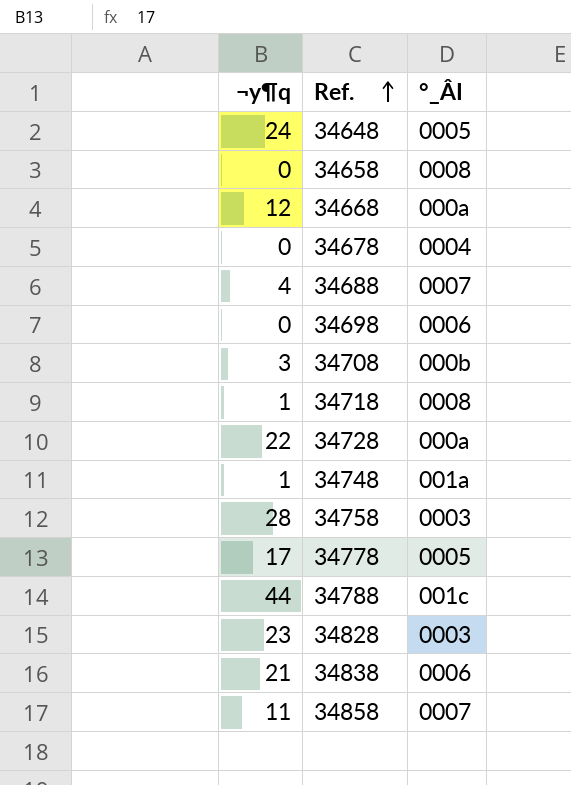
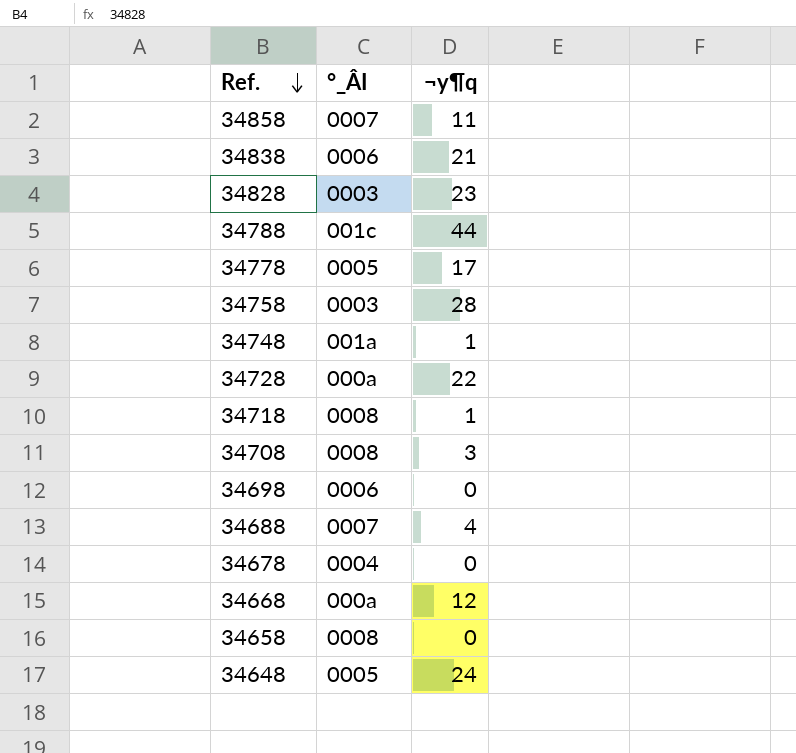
row order: Ref. ascending -> Ref. descending
column ¬y¶q | position: 1 -> 3
34708 | °_ÂI: 000b -> 0008

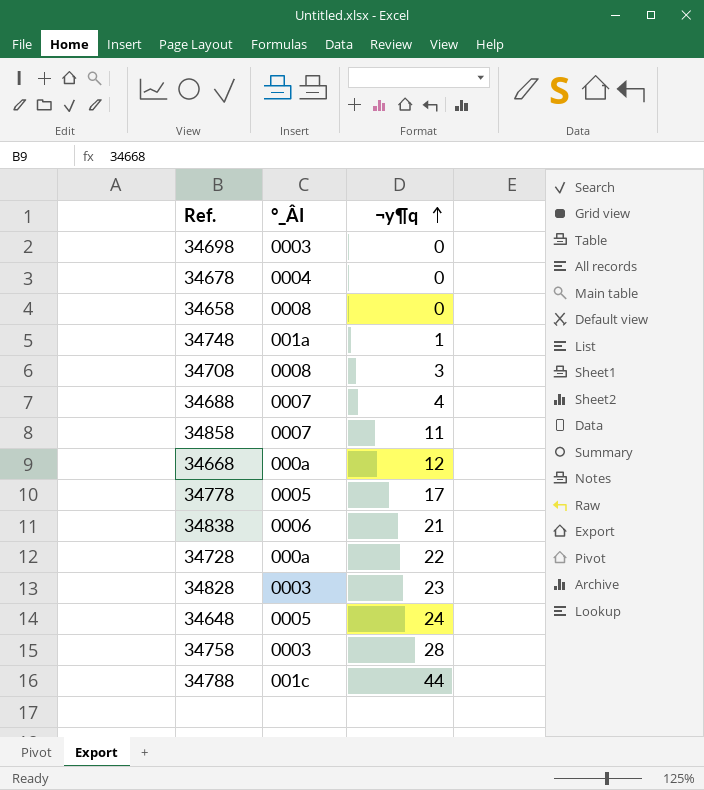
row order: Ref. descending -> ¬y¶q ascending
row 34718: 0008 | 1 -> none
34698 | °_ÂI: 0006 -> 0003

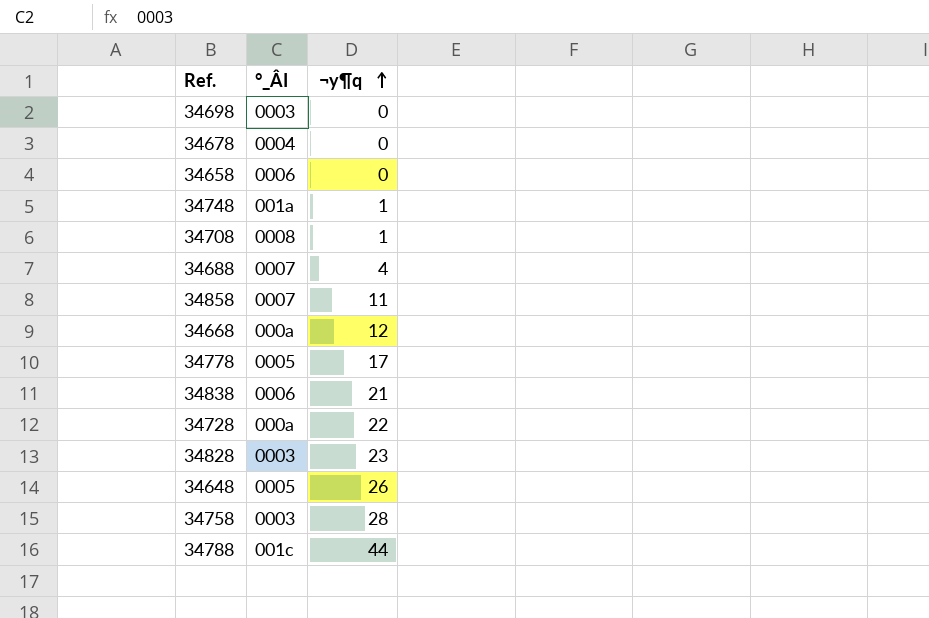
34658 | °_ÂI: 0008 -> 0006
34708 | ¬y¶q: 3 -> 1
34648 | ¬y¶q: 24 -> 26

